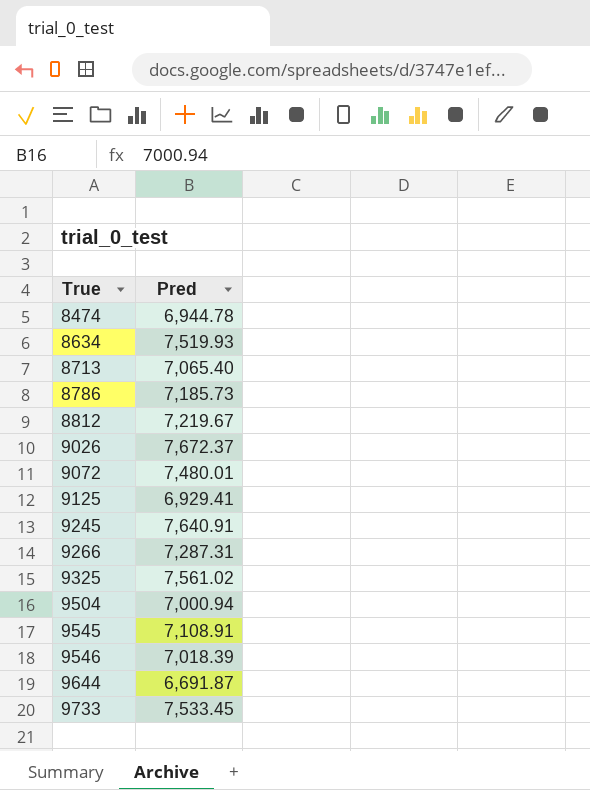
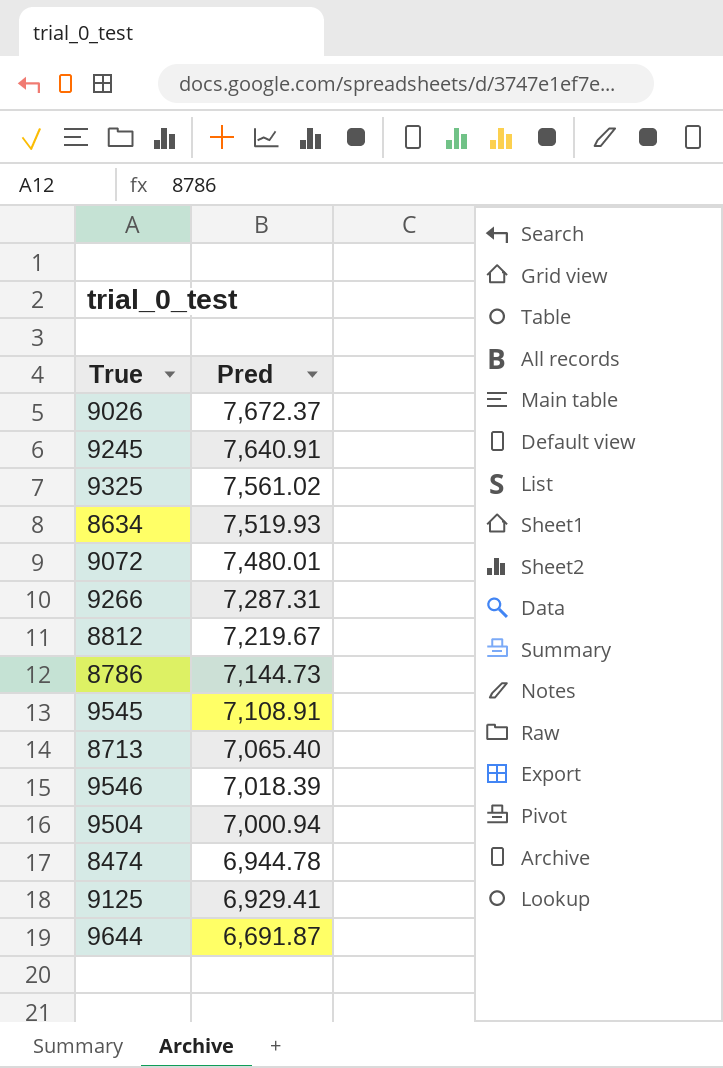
row order: True ascending -> Pred descending
row 9733: 7,533.45 -> none
8786 | Pred: 7,185.73 -> 7,144.73

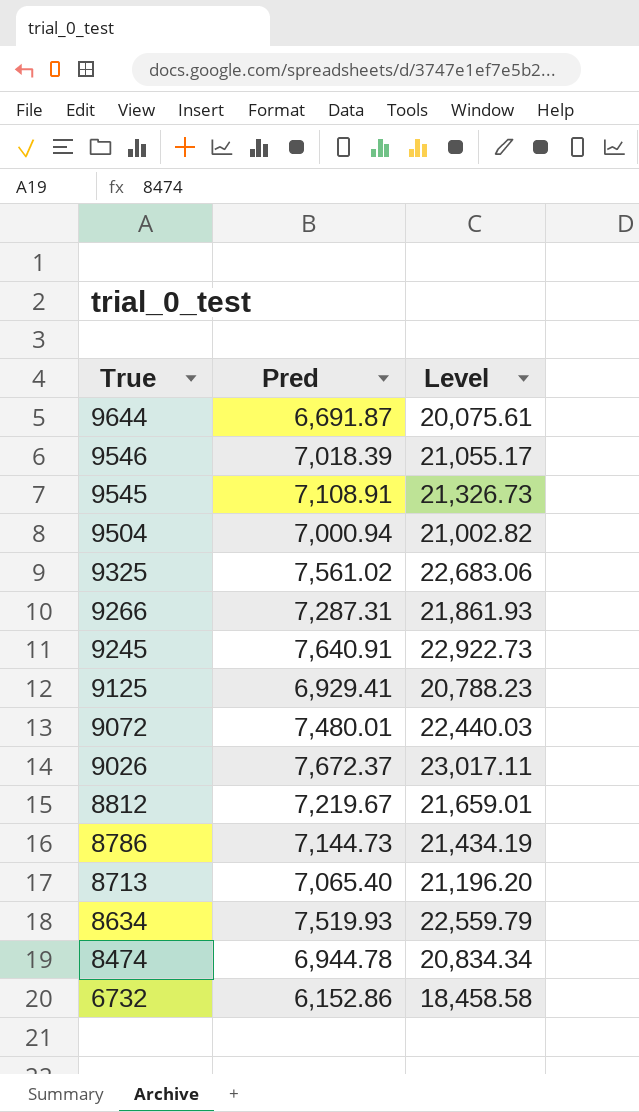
row order: Pred descending -> True descending
column Level | formula: none -> [Pred] * 3
row 6732: none -> 6,152.86 | 18,458.58

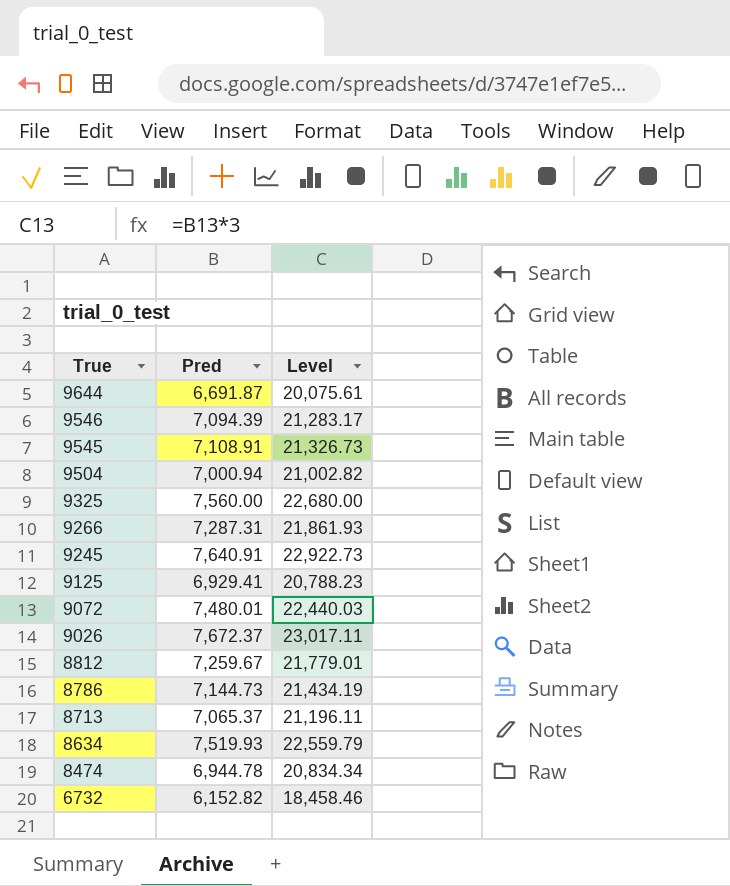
9546 | Pred: 7,018.39 -> 7,094.39
9546 | Level: 21,055.17 -> 21,283.17
9325 | Pred: 7,561.02 -> 7,560.00
9325 | Level: 22,683.06 -> 22,680.00
8812 | Pred: 7,219.67 -> 7,259.67
8812 | Level: 21,659.01 -> 21,779.01
8713 | Pred: 7,065.40 -> 7,065.37
8713 | Level: 21,196.20 -> 21,196.11
6732 | Pred: 6,152.86 -> 6,152.82
6732 | Level: 18,458.58 -> 18,458.46

